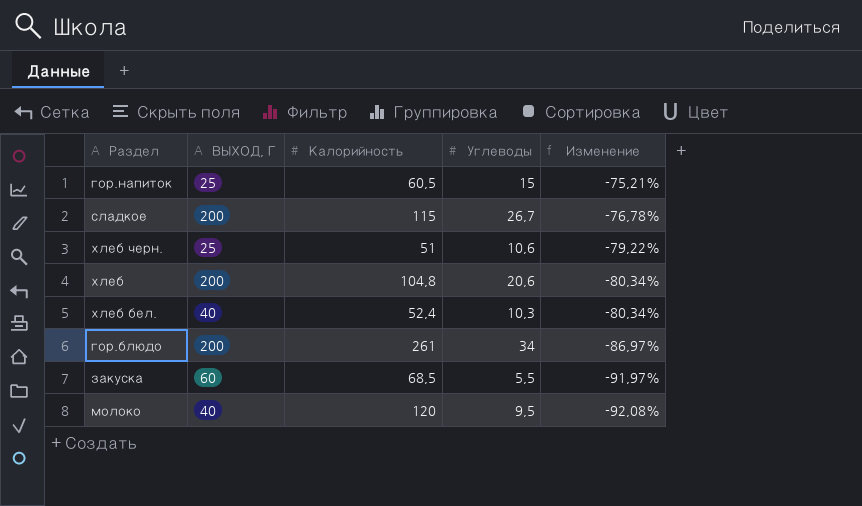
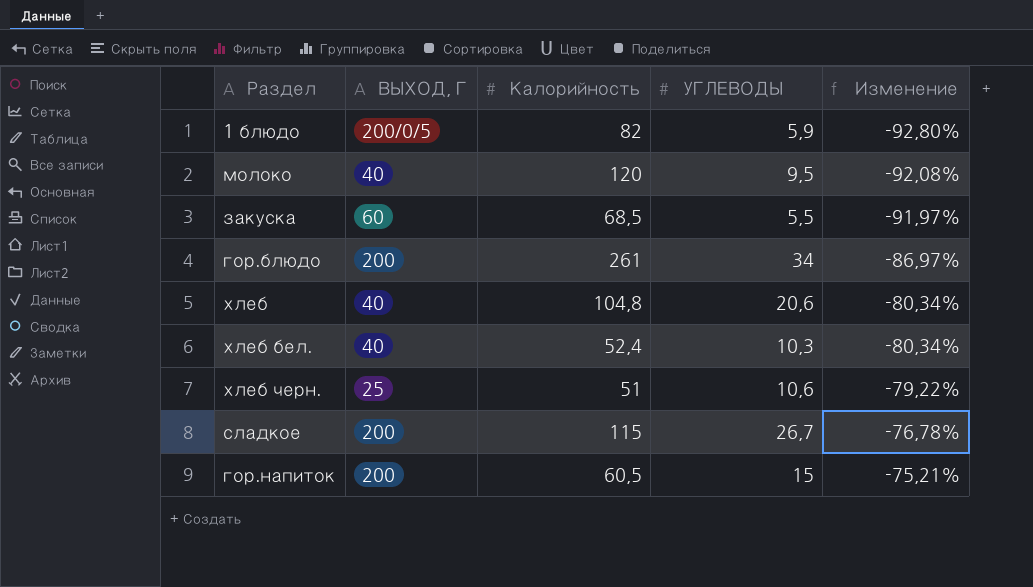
row order: Изменение descending -> Изменение ascending
column name: Углеводы -> УГЛЕВОДЫ
row 1 блюдо: none -> 200/0/5 | 82 | 5,9 | -92,80%
хлеб | ВЫХОД, Г: 200 -> 40
гор.напиток | ВЫХОД, Г: 25 -> 200

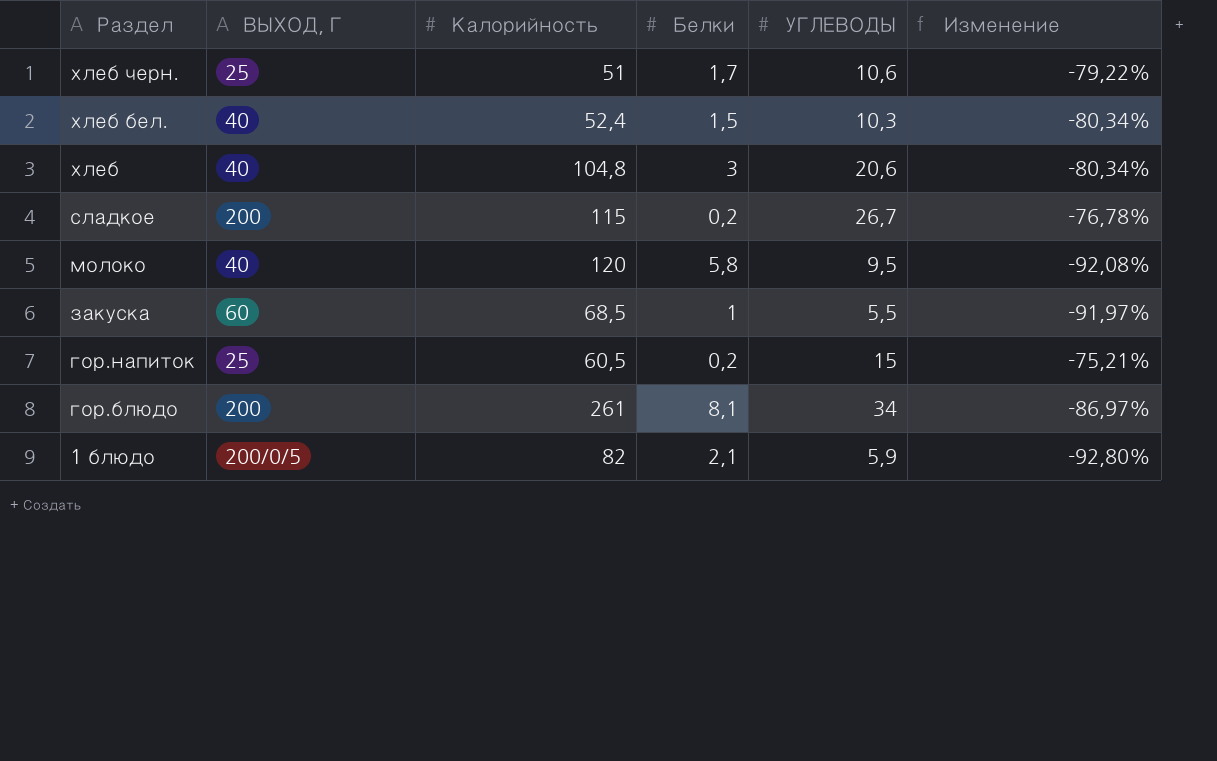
row order: Изменение ascending -> Раздел descending
column Белки | position: none -> 4
гор.напиток | ВЫХОД, Г: 200 -> 25

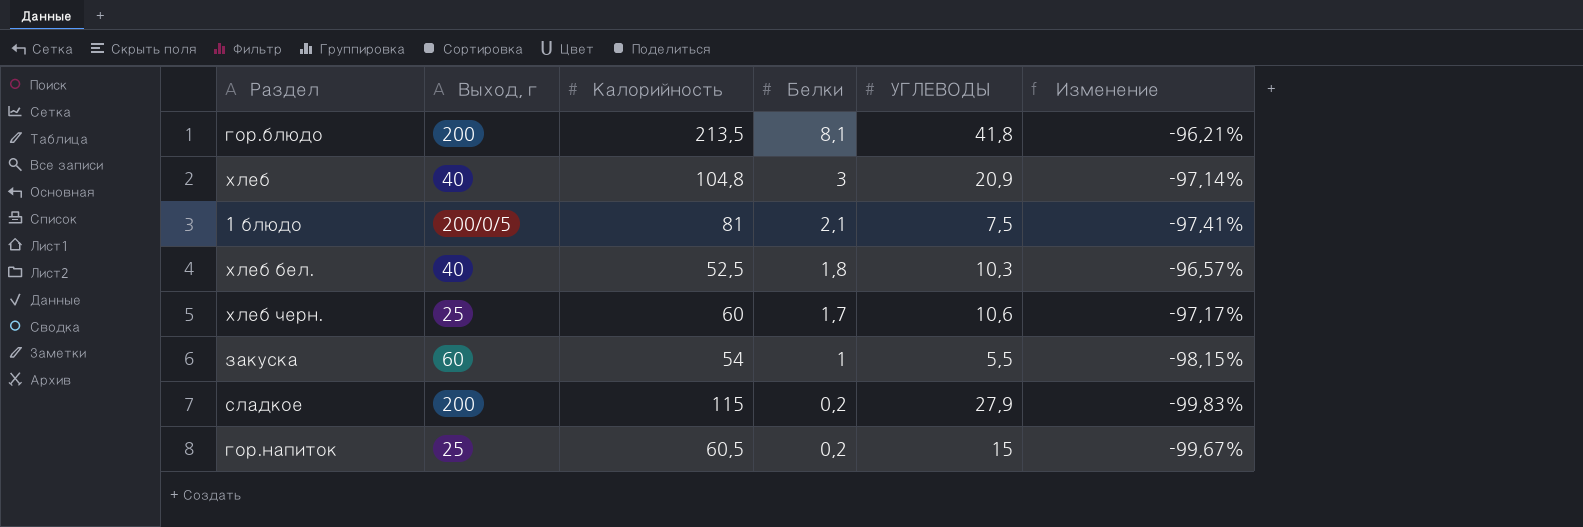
row order: Раздел descending -> Белки descending
column name: ВЫХОД, Г -> Выход, г
column Изменение | formula: ([УГЛЕВОДЫ] - [Калорийность]) / [Калорийность] -> ([Белки] - [Калорийность]) / [Калорийность]
row молоко: 40 | 120 | 5,8 | 9,5 | -92,08% -> none
гор.блюдо | Калорийность: 261 -> 213,5
гор.блюдо | УГЛЕВОДЫ: 34 -> 41,8
хлеб | УГЛЕВОДЫ: 20,6 -> 20,9
1 блюдо | Калорийность: 82 -> 81
1 блюдо | УГЛЕВОДЫ: 5,9 -> 7,5
хлеб бел. | Калорийность: 52,4 -> 52,5
хлеб бел. | Белки: 1,5 -> 1,8
хлеб черн. | Калорийность: 51 -> 60
закуска | Калорийность: 68,5 -> 54
сладкое | УГЛЕВОДЫ: 26,7 -> 27,9

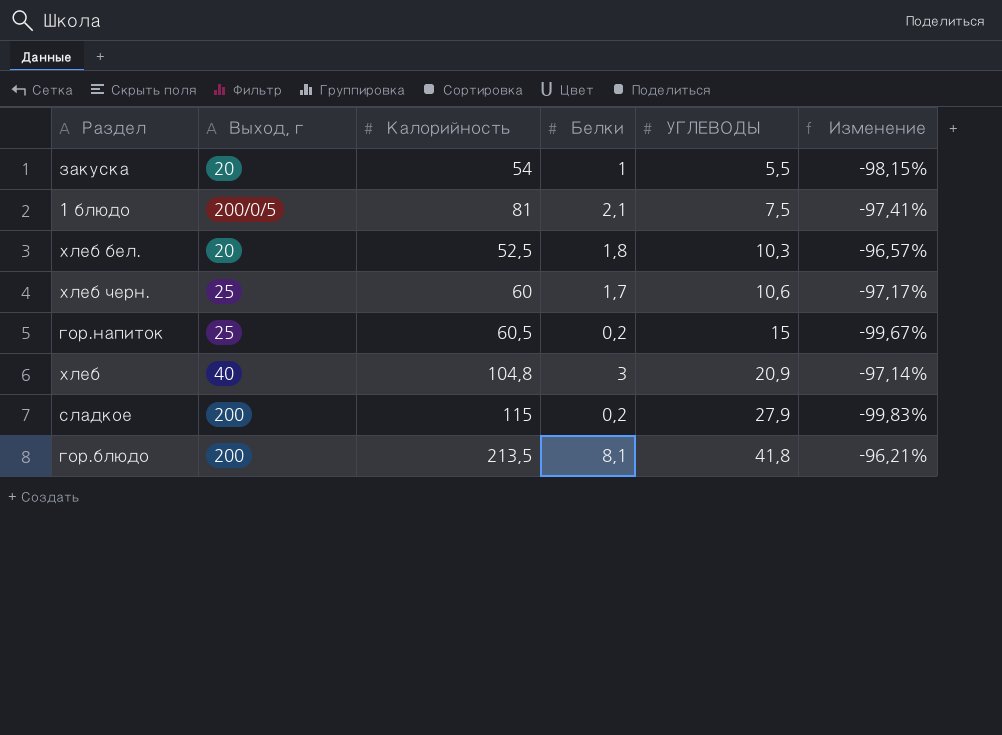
row order: Белки descending -> УГЛЕВОДЫ ascending
закуска | Выход, г: 60 -> 20
хлеб бел. | Выход, г: 40 -> 20

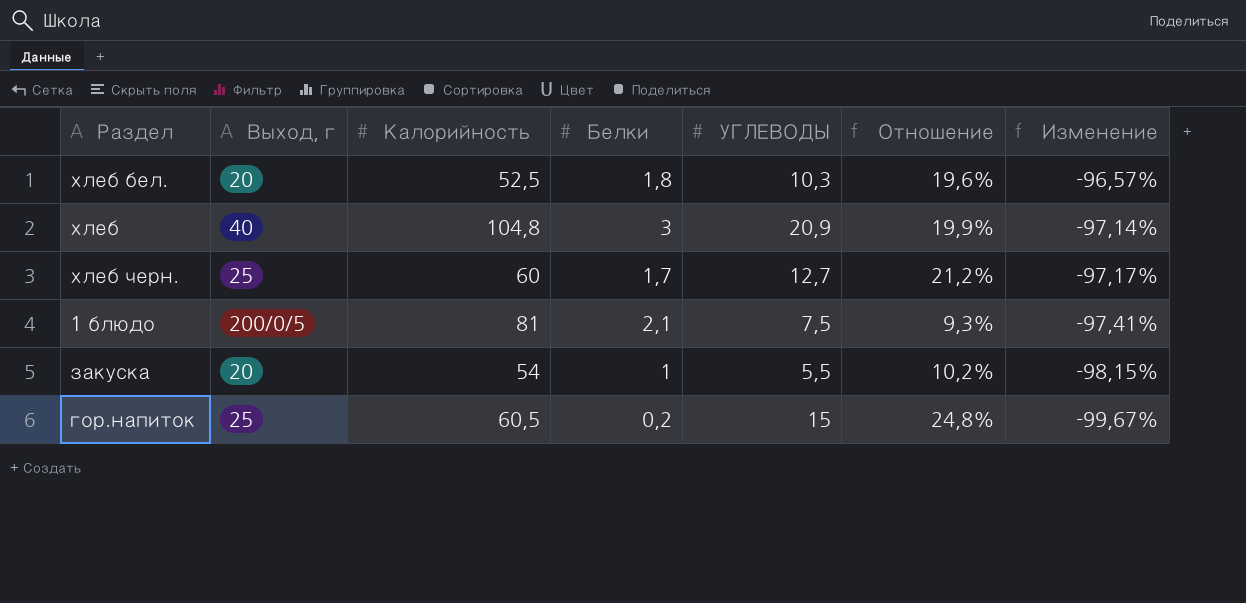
row order: УГЛЕВОДЫ ascending -> Изменение descending
column Отношение | formula: none -> [УГЛЕВОДЫ] / [Калорийность]
row сладкое: 200 | 115 | 0,2 | 27,9 | -99,83% -> none
row гор.блюдо: 200 | 213,5 | 8,1 | 41,8 | -96,21% -> none
хлеб черн. | УГЛЕВОДЫ: 10,6 -> 12,7

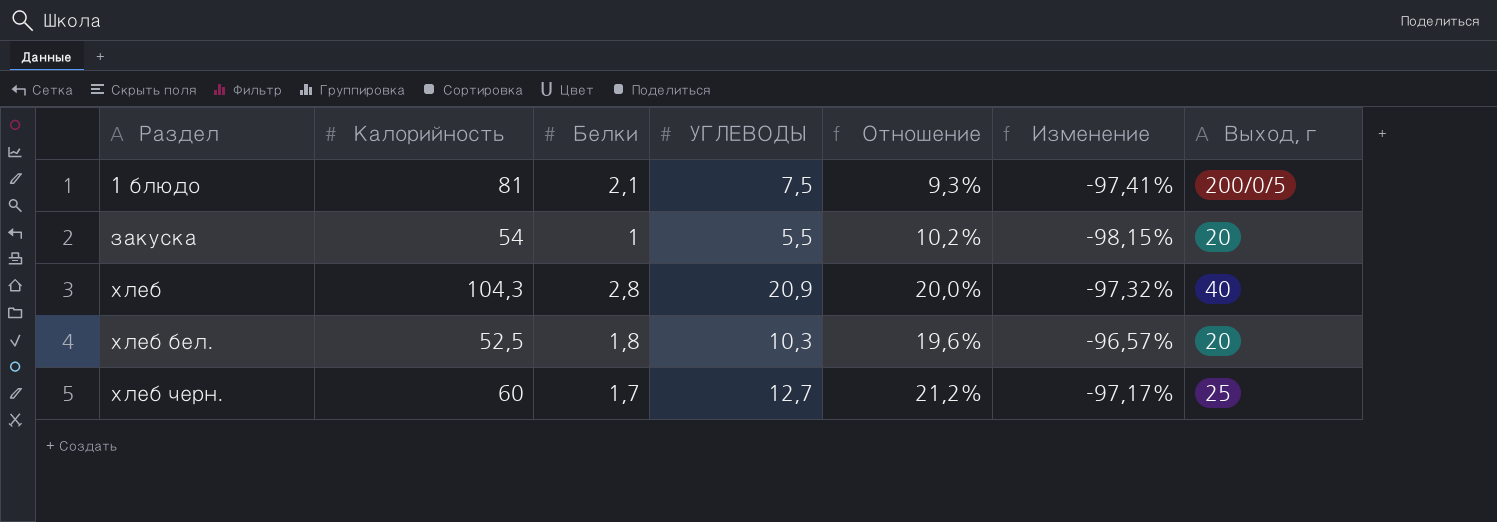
row order: Изменение descending -> Раздел ascending
column Выход, г | position: 2 -> 7
row гор.напиток: 25 | 60,5 | 0,2 | 15 | 24,8% | -99,67% -> none
хлеб | Калорийность: 104,8 -> 104,3
хлеб | Белки: 3 -> 2,8
хлеб | Отношение: 19,9% -> 20,0%
хлеб | Изменение: -97,14% -> -97,32%

